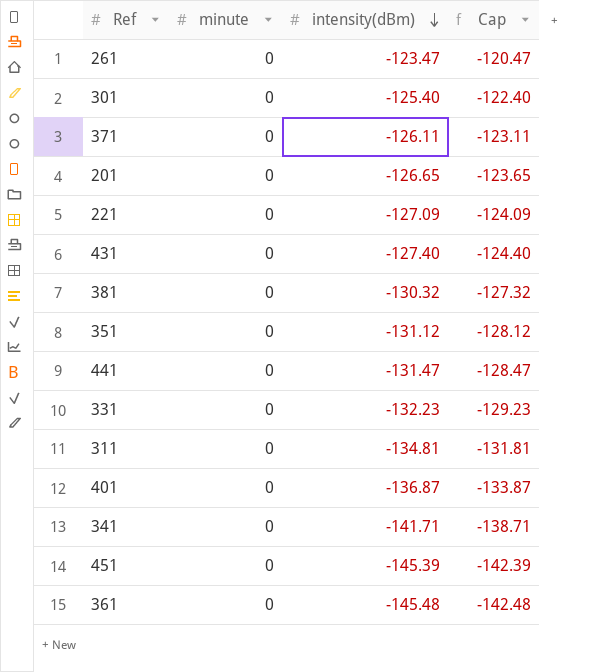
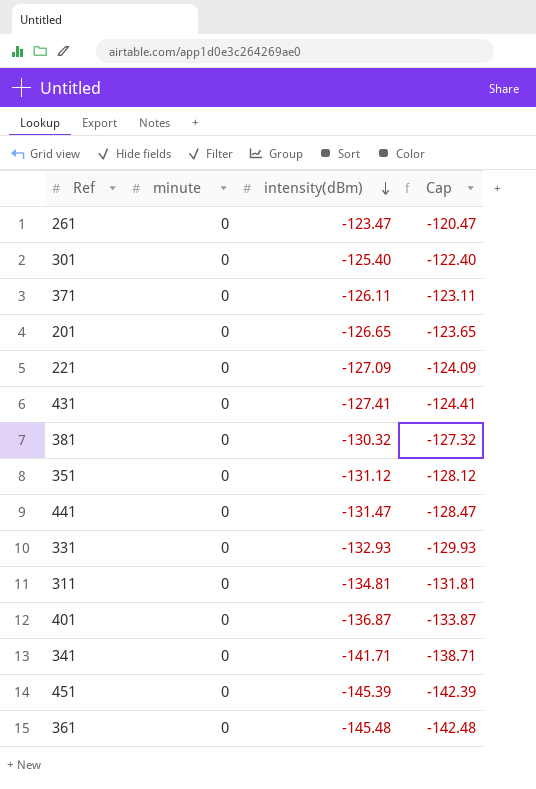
431 | intensity(dBm): -127.40 -> -127.41
431 | Cap: -124.40 -> -124.41
331 | intensity(dBm): -132.23 -> -132.93
331 | Cap: -129.23 -> -129.93

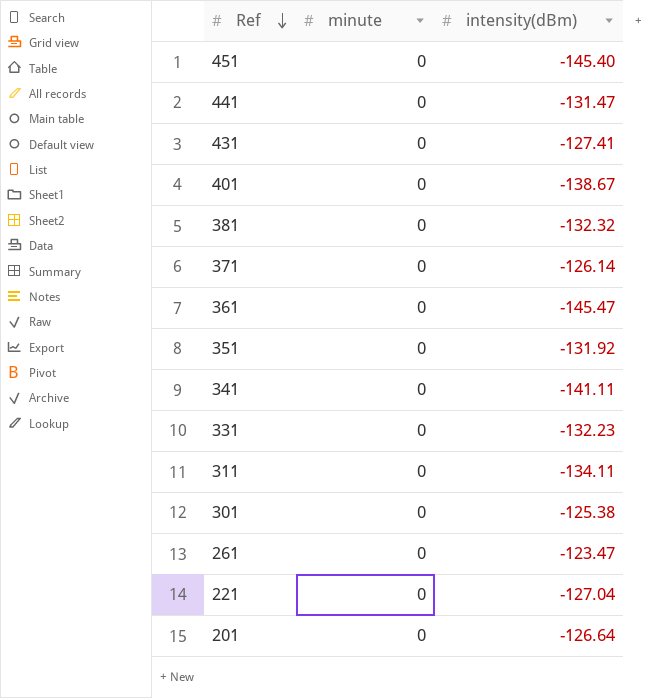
row order: intensity(dBm) descending -> Ref descending
column Cap | formula: [intensity(dBm)] + 3 -> none
451 | intensity(dBm): -145.39 -> -145.40
401 | intensity(dBm): -136.87 -> -138.67
381 | intensity(dBm): -130.32 -> -132.32
371 | intensity(dBm): -126.11 -> -126.14
361 | intensity(dBm): -145.48 -> -145.47
351 | intensity(dBm): -131.12 -> -131.92
341 | intensity(dBm): -141.71 -> -141.11
331 | intensity(dBm): -132.93 -> -132.23
311 | intensity(dBm): -134.81 -> -134.11
301 | intensity(dBm): -125.40 -> -125.38
221 | intensity(dBm): -127.09 -> -127.04
201 | intensity(dBm): -126.65 -> -126.64

